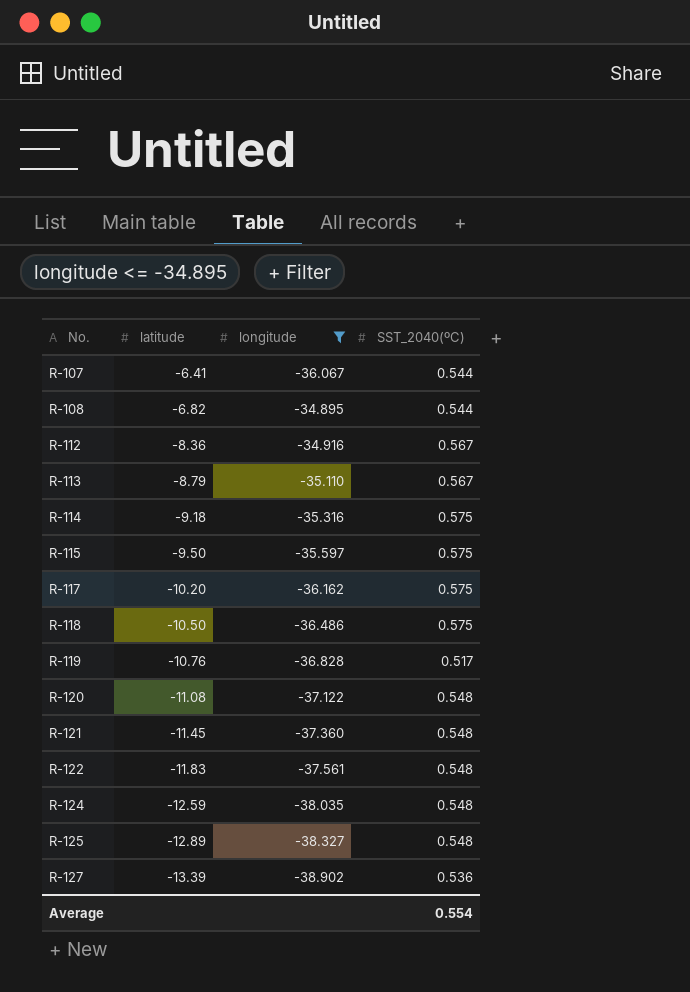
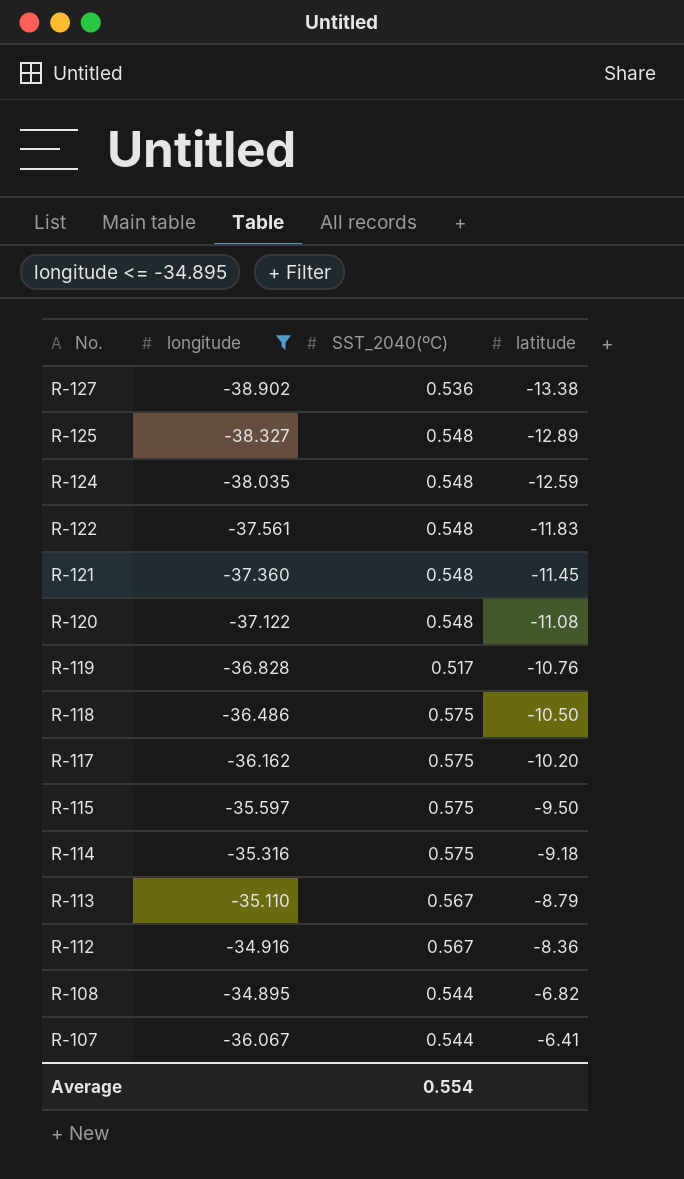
row order: No. ascending -> No. descending
column latitude | position: 2 -> 4
R-127 | latitude: -13.39 -> -13.38

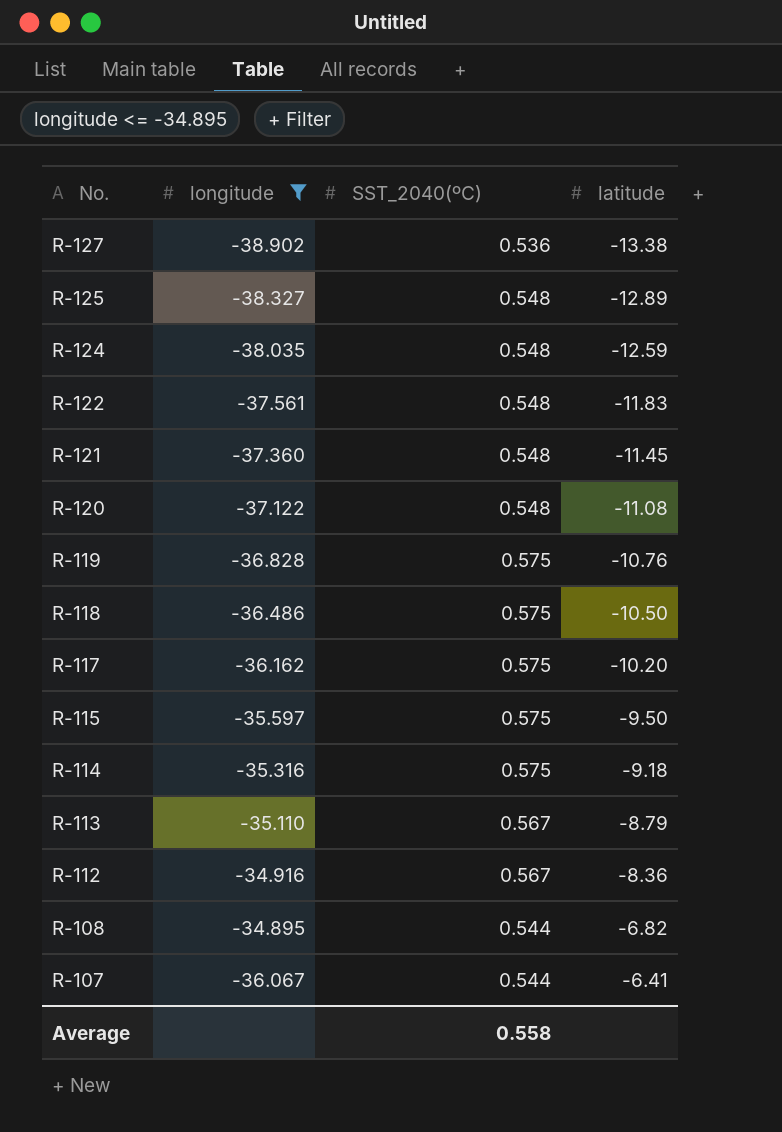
R-119 | SST_2040(ºC): 0.517 -> 0.575
Average | SST_2040(ºC): 0.554 -> 0.558

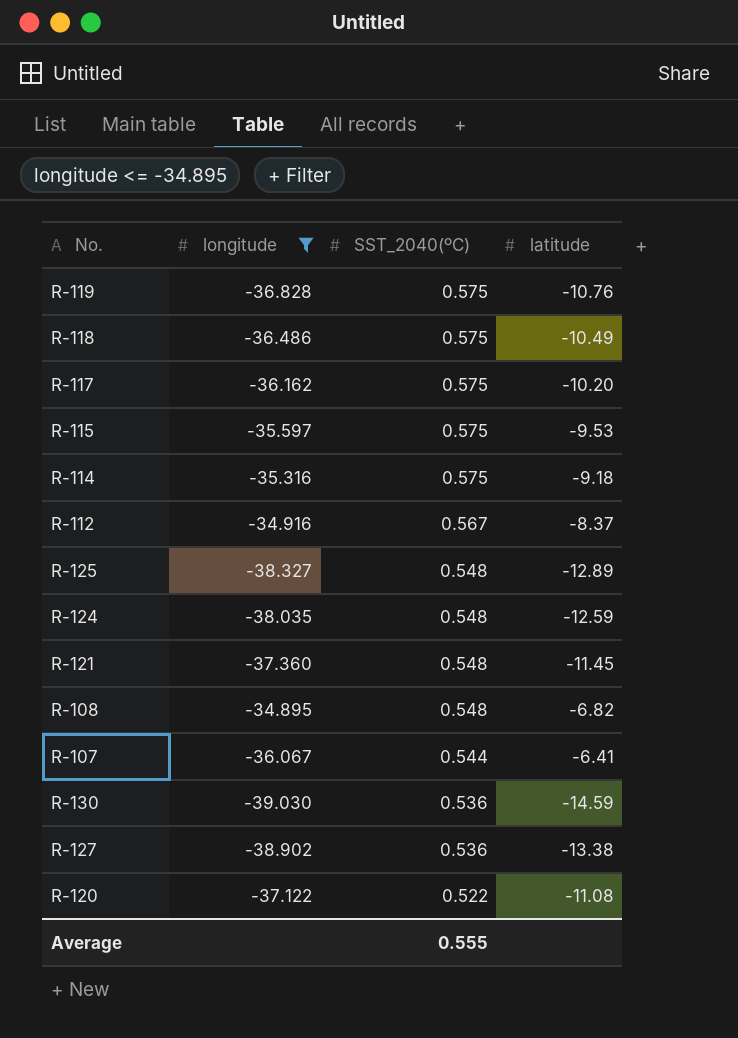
row order: No. descending -> SST_2040(ºC) descending
row R-122: -37.561 | 0.548 | -11.83 -> none
row R-113: -35.110 | 0.567 | -8.79 -> none
R-118 | latitude: -10.50 -> -10.49
R-115 | latitude: -9.50 -> -9.53
R-112 | latitude: -8.36 -> -8.37
R-108 | SST_2040(ºC): 0.544 -> 0.548
row R-130: none -> -39.030 | 0.536 | -14.59
R-120 | SST_2040(ºC): 0.548 -> 0.522
Average | SST_2040(ºC): 0.558 -> 0.555

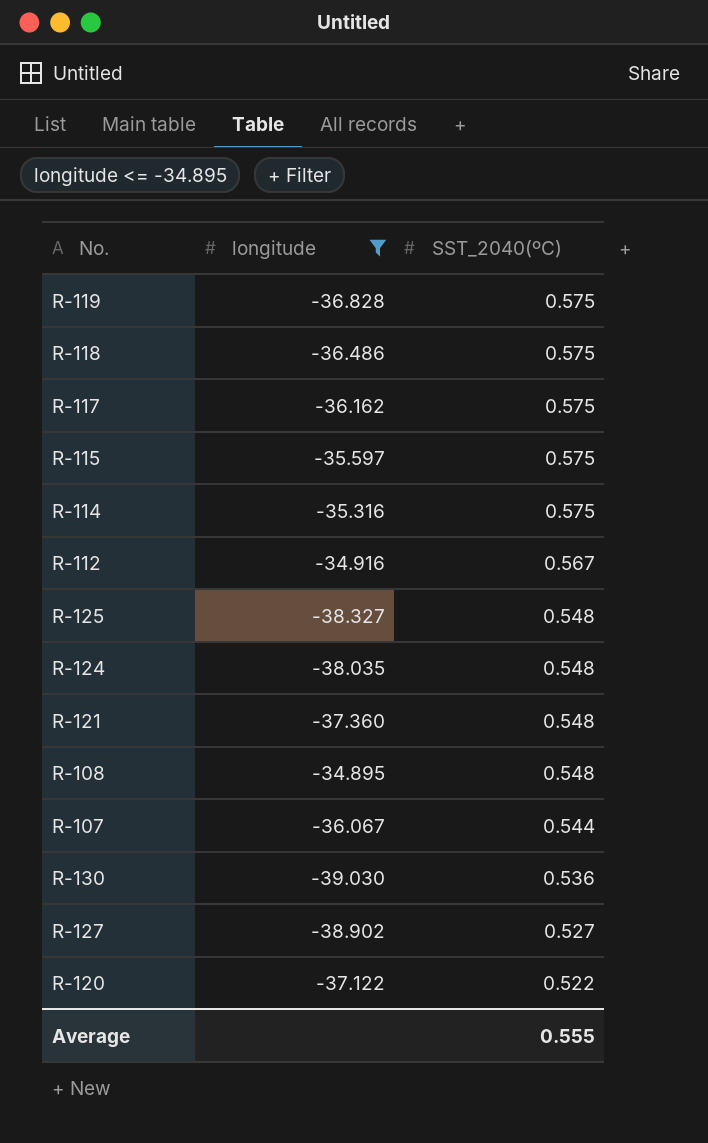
column latitude | position: 4 -> none
R-127 | SST_2040(ºC): 0.536 -> 0.527

